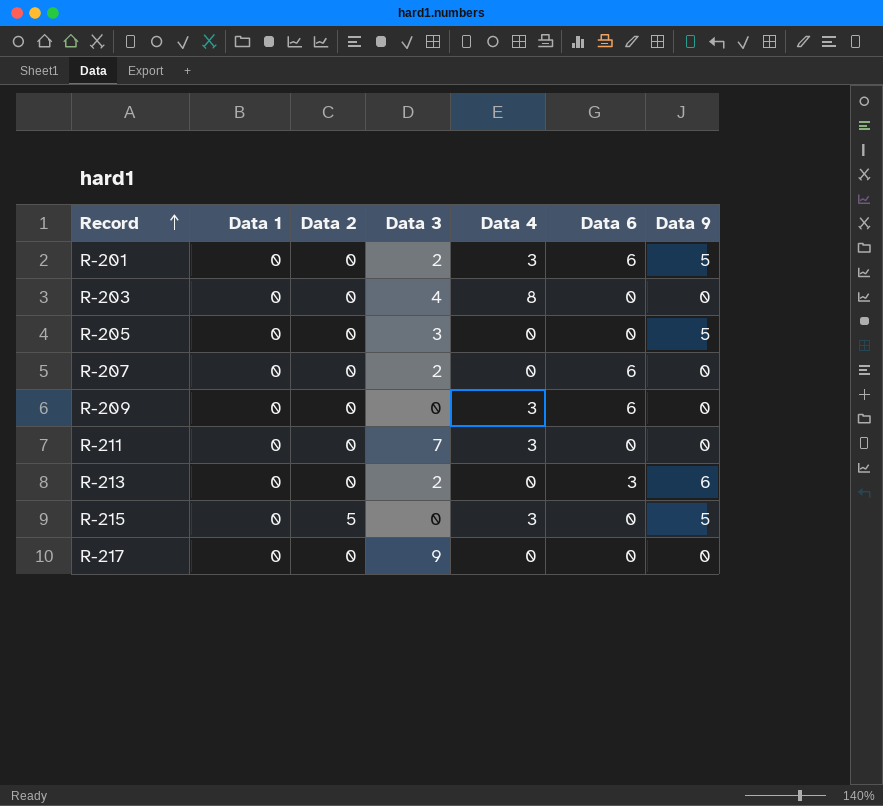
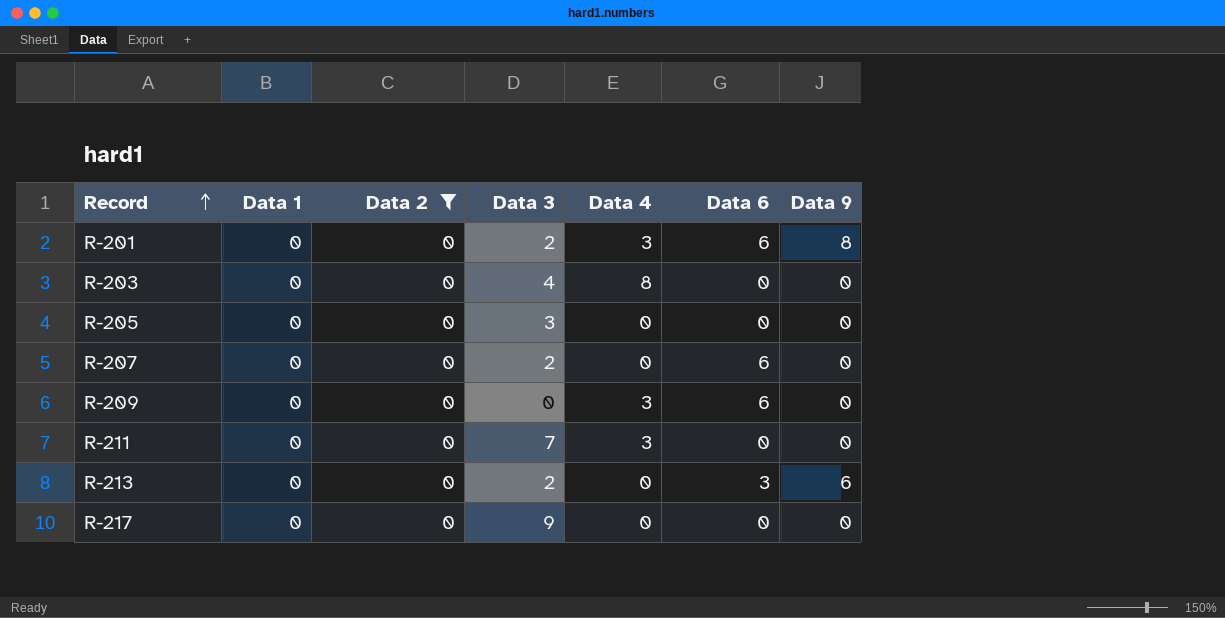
filter: none -> Data 2 = 0
R-201 | Data 9: 5 -> 8
R-205 | Data 9: 5 -> 0

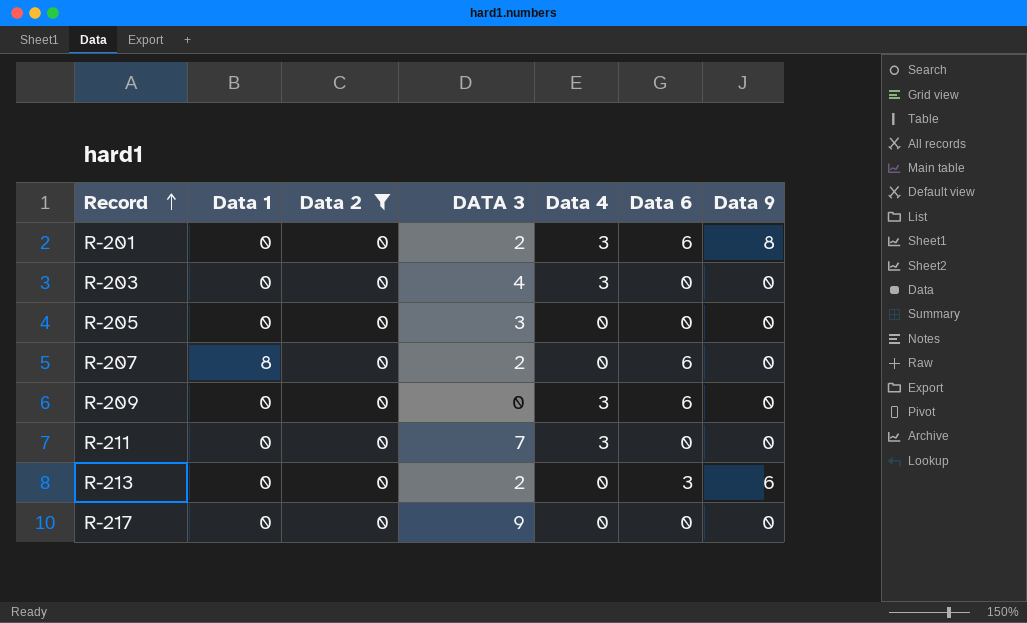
column name: Data 3 -> DATA 3
R-203 | Data 4: 8 -> 3
R-207 | Data 1: 0 -> 8

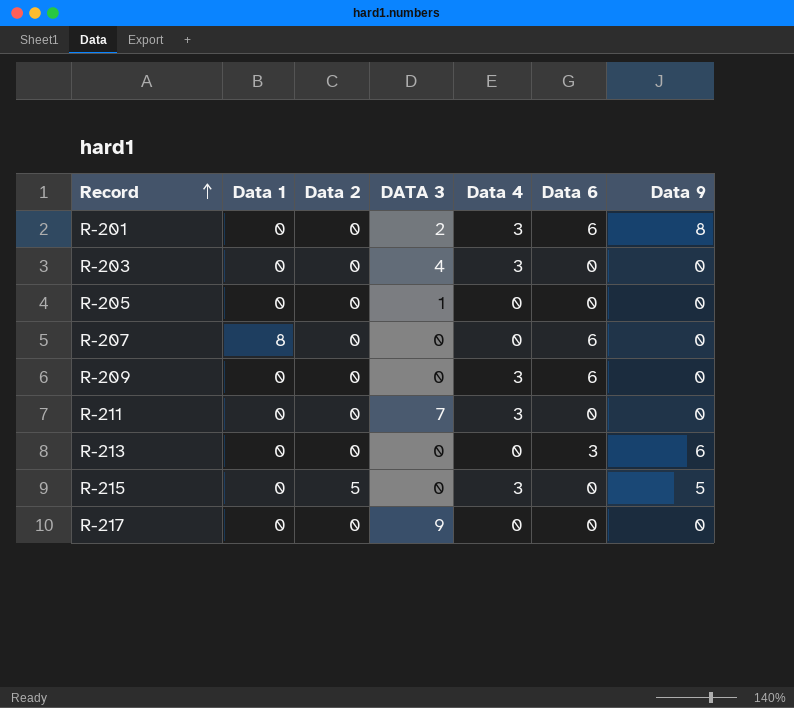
filter: Data 2 = 0 -> none
R-205 | DATA 3: 3 -> 1
R-207 | DATA 3: 2 -> 0
R-213 | DATA 3: 2 -> 0

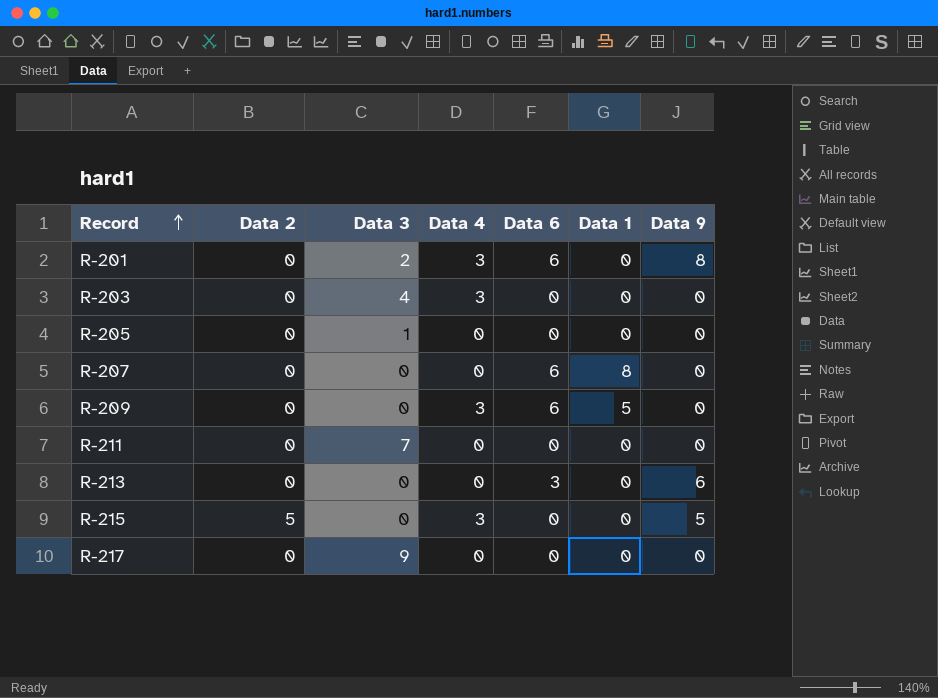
column name: DATA 3 -> Data 3
column Data 1 | position: 2 -> 6
R-209 | Data 1: 0 -> 5
R-211 | Data 4: 3 -> 0

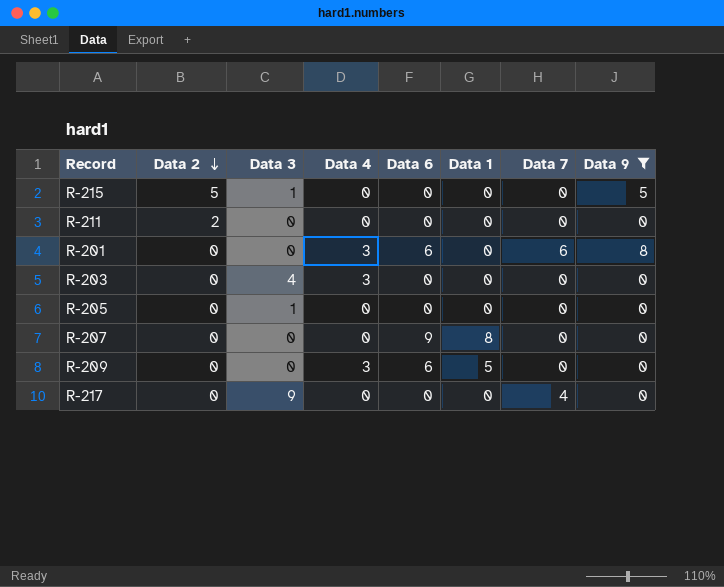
filter: none -> Data 9 != 6
row order: Record ascending -> Data 2 descending
column Data 7 | position: none -> 7
R-215 | Data 3: 0 -> 1
R-215 | Data 4: 3 -> 0
R-211 | Data 2: 0 -> 2
R-211 | Data 3: 7 -> 0
R-201 | Data 3: 2 -> 0
R-207 | Data 6: 6 -> 9

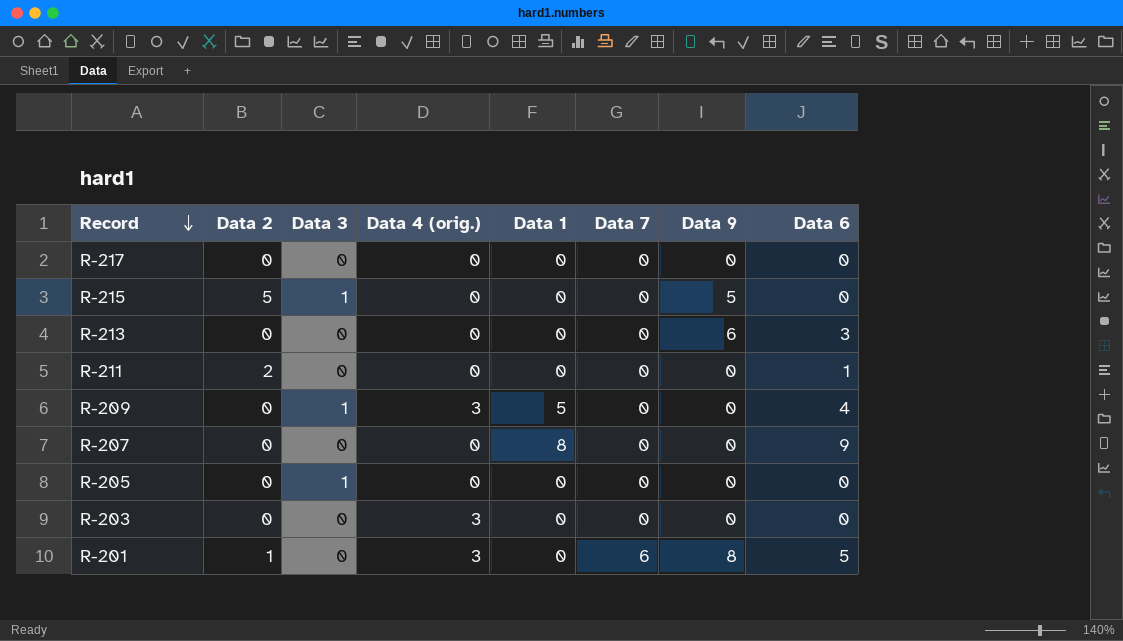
filter: Data 9 != 6 -> none
row order: Data 2 descending -> Record descending
column name: Data 4 -> Data 4 (orig.)
column Data 6 | position: 5 -> 8
R-217 | Data 3: 9 -> 0
R-217 | Data 7: 4 -> 0
R-211 | Data 6: 0 -> 1
R-209 | Data 3: 0 -> 1
R-209 | Data 6: 6 -> 4
R-203 | Data 3: 4 -> 0
R-201 | Data 2: 0 -> 1
R-201 | Data 6: 6 -> 5

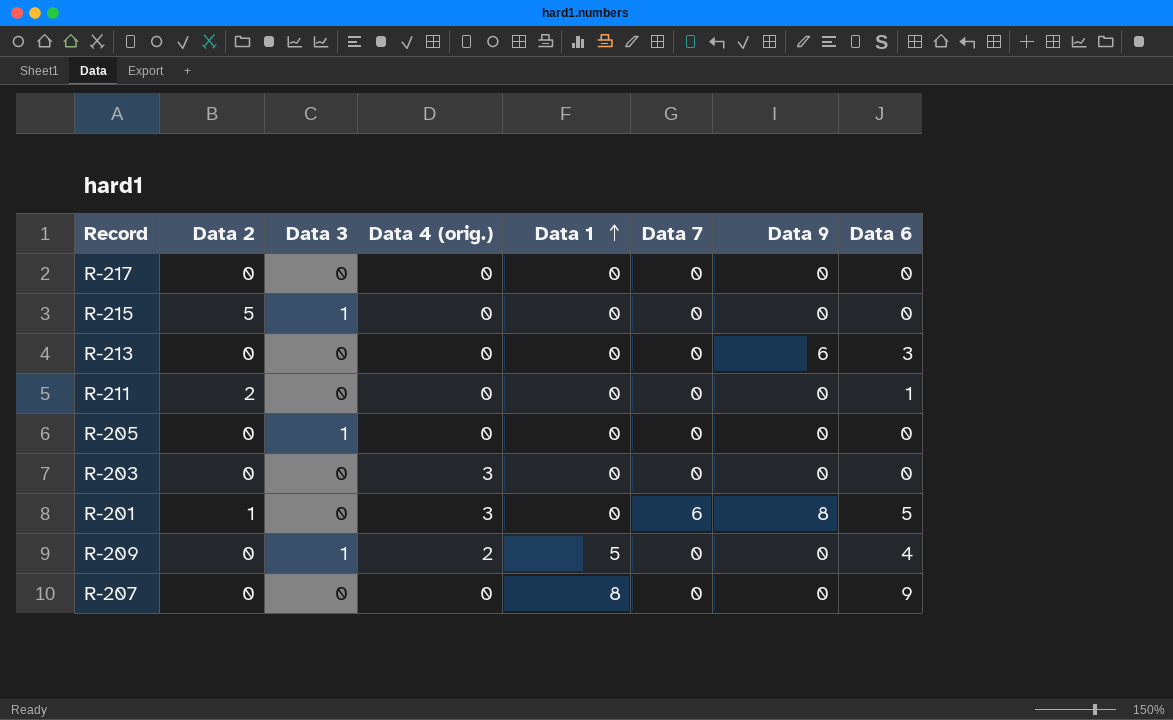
row order: Record descending -> Data 1 ascending
R-215 | Data 9: 5 -> 0
R-209 | Data 4 (orig.): 3 -> 2

